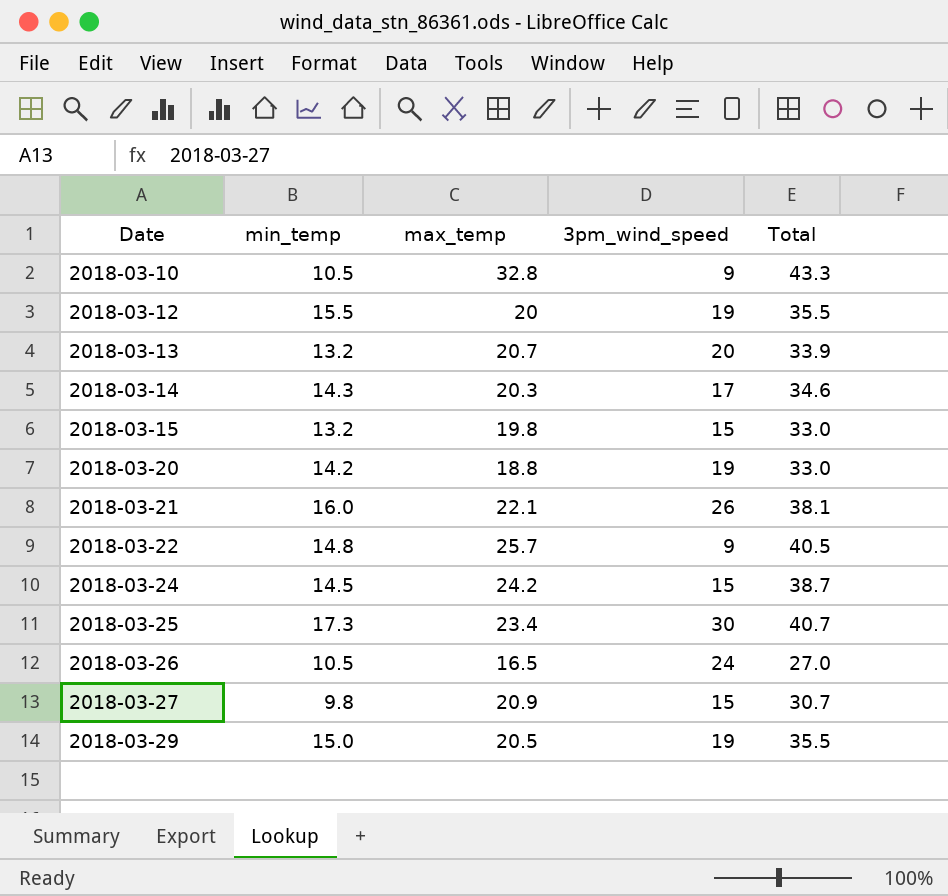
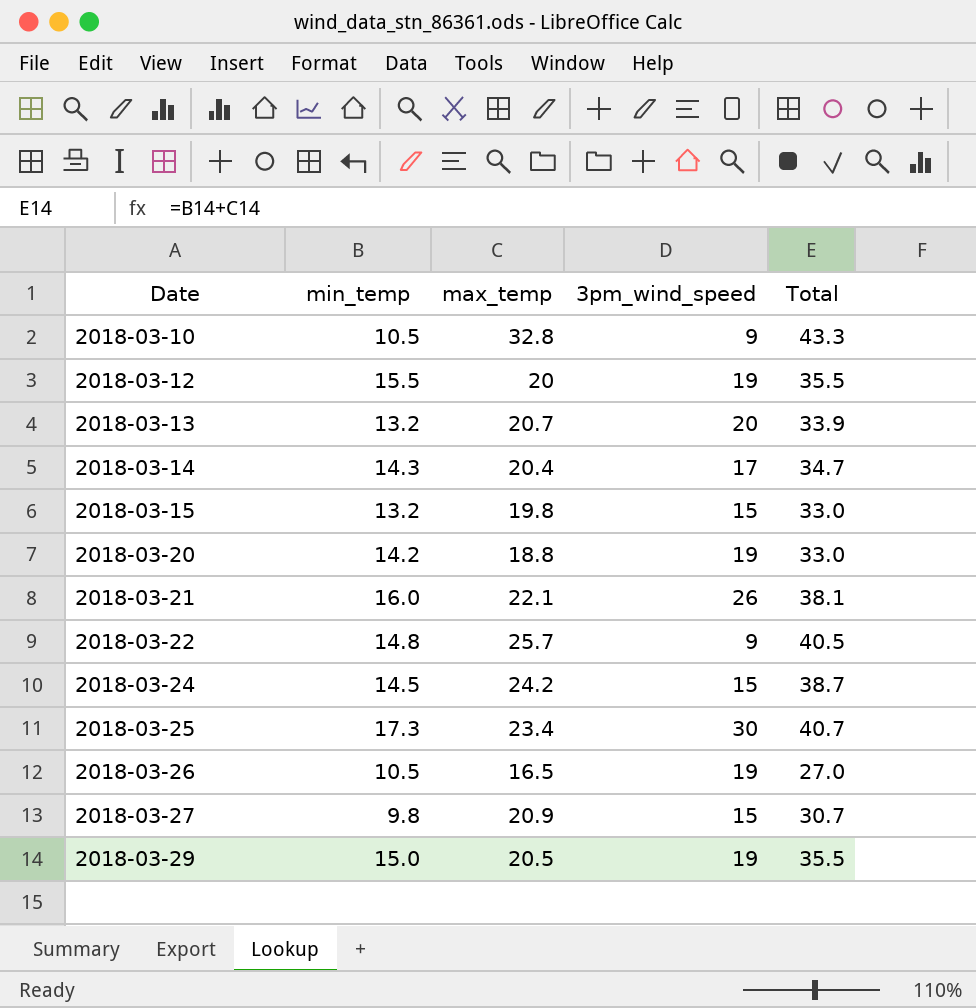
2018-03-14 | max_temp: 20.3 -> 20.4
2018-03-14 | Total: 34.6 -> 34.7
2018-03-26 | 3pm_wind_speed: 24 -> 19

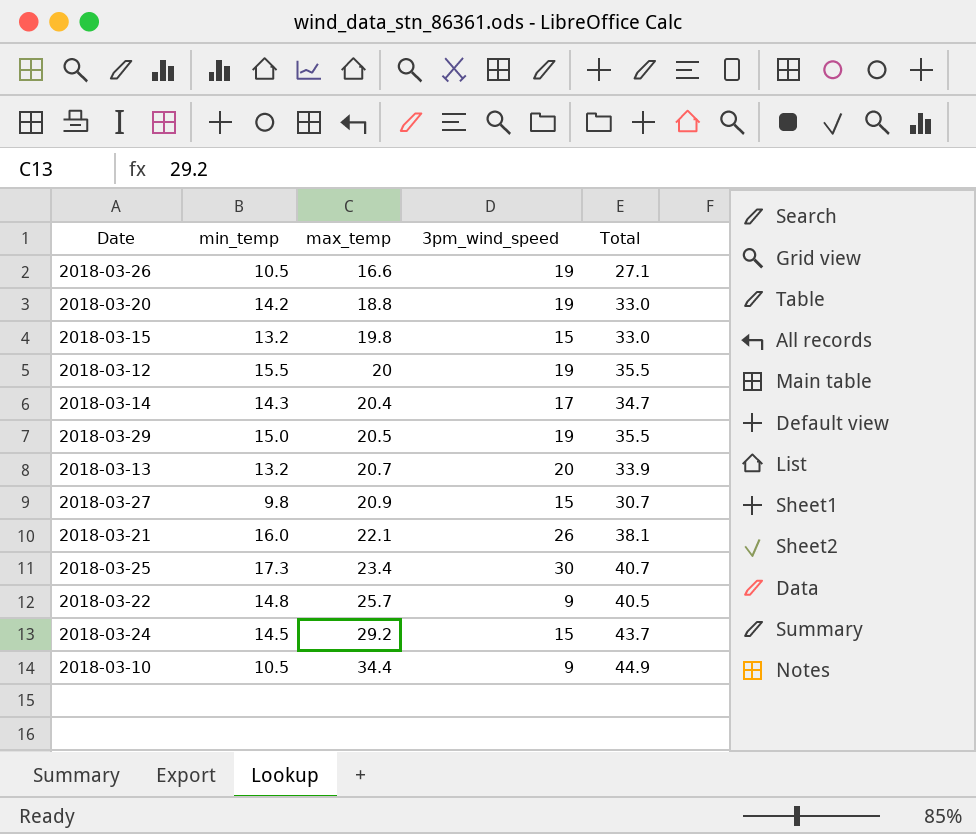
row order: Date ascending -> max_temp ascending
2018-03-26 | max_temp: 16.5 -> 16.6
2018-03-26 | Total: 27.0 -> 27.1
2018-03-24 | max_temp: 24.2 -> 29.2
2018-03-24 | Total: 38.7 -> 43.7
2018-03-10 | max_temp: 32.8 -> 34.4
2018-03-10 | Total: 43.3 -> 44.9

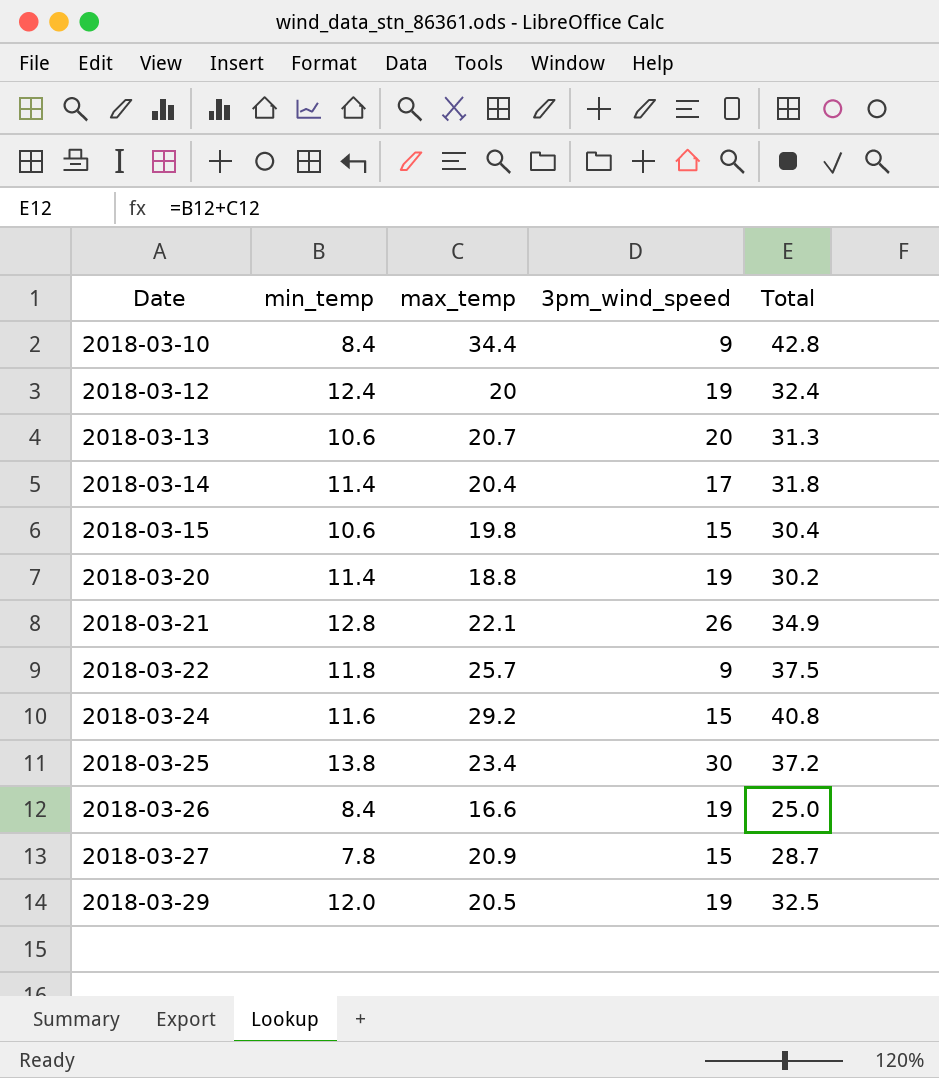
row order: max_temp ascending -> Date ascending
2018-03-10 | min_temp: 10.5 -> 8.4
2018-03-10 | Total: 44.9 -> 42.8
2018-03-12 | min_temp: 15.5 -> 12.4
2018-03-12 | Total: 35.5 -> 32.4
2018-03-13 | min_temp: 13.2 -> 10.6
2018-03-13 | Total: 33.9 -> 31.3
2018-03-14 | min_temp: 14.3 -> 11.4
2018-03-14 | Total: 34.7 -> 31.8
2018-03-15 | min_temp: 13.2 -> 10.6
2018-03-15 | Total: 33.0 -> 30.4
2018-03-20 | min_temp: 14.2 -> 11.4
2018-03-20 | Total: 33.0 -> 30.2
2018-03-21 | min_temp: 16.0 -> 12.8
2018-03-21 | Total: 38.1 -> 34.9
2018-03-22 | min_temp: 14.8 -> 11.8
2018-03-22 | Total: 40.5 -> 37.5
2018-03-24 | min_temp: 14.5 -> 11.6
2018-03-24 | Total: 43.7 -> 40.8
2018-03-25 | min_temp: 17.3 -> 13.8
2018-03-25 | Total: 40.7 -> 37.2
2018-03-26 | min_temp: 10.5 -> 8.4
2018-03-26 | Total: 27.1 -> 25.0
2018-03-27 | min_temp: 9.8 -> 7.8
2018-03-27 | Total: 30.7 -> 28.7
2018-03-29 | min_temp: 15.0 -> 12.0
2018-03-29 | Total: 35.5 -> 32.5

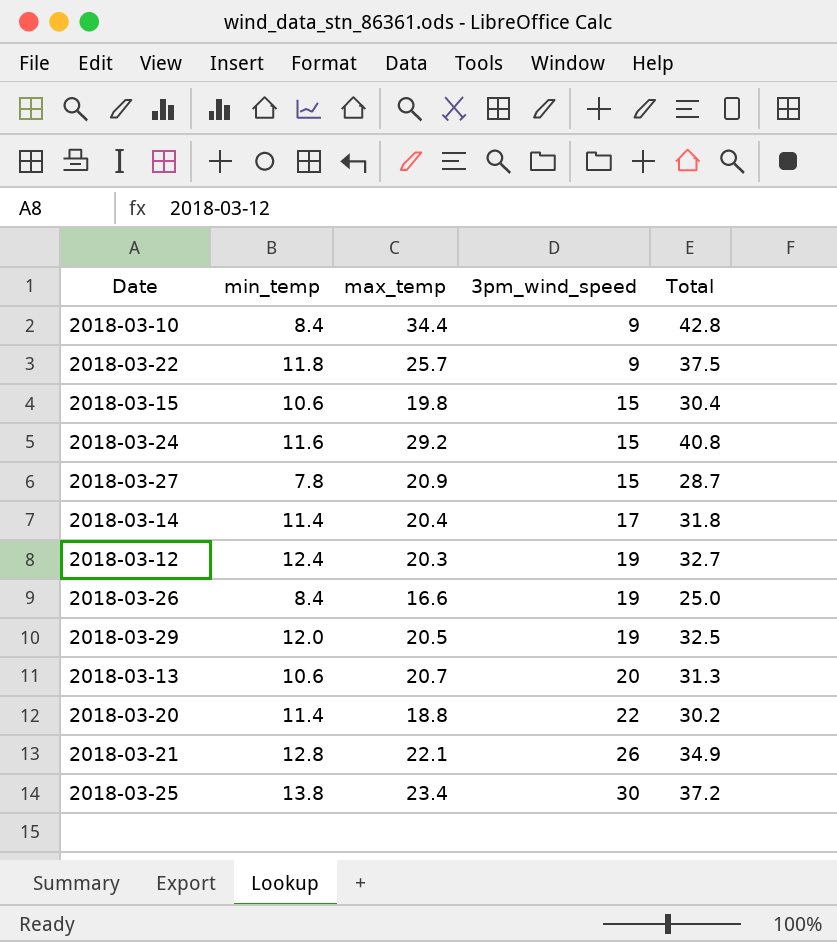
row order: Date ascending -> 3pm_wind_speed ascending
2018-03-12 | max_temp: 20 -> 20.3
2018-03-12 | Total: 32.4 -> 32.7
2018-03-20 | 3pm_wind_speed: 19 -> 22

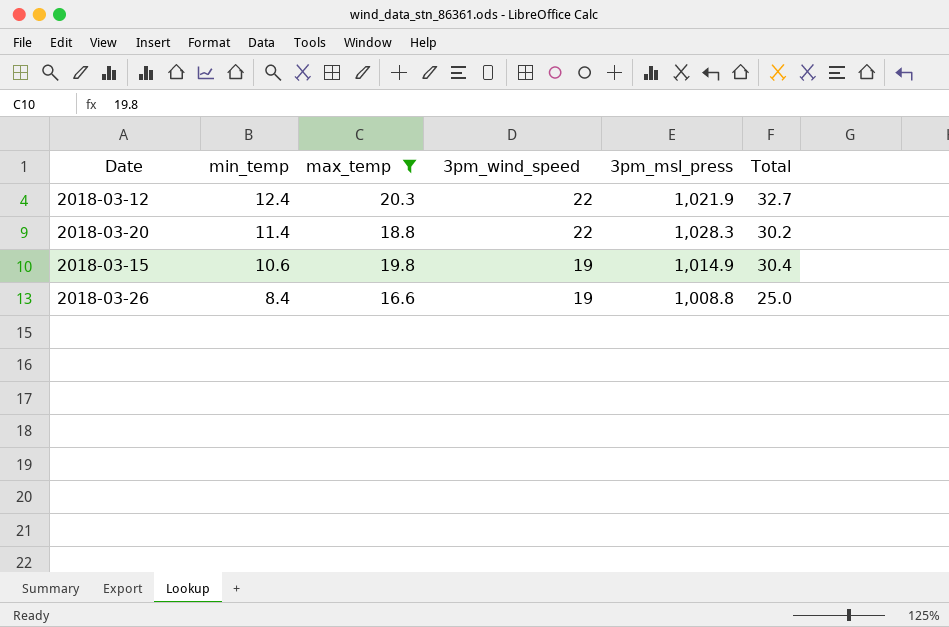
filter: none -> max_temp <= 20.3
row order: 3pm_wind_speed ascending -> min_temp descending
column 3pm_msl_press | position: none -> 5
2018-03-12 | 3pm_wind_speed: 19 -> 22
2018-03-15 | 3pm_wind_speed: 15 -> 19

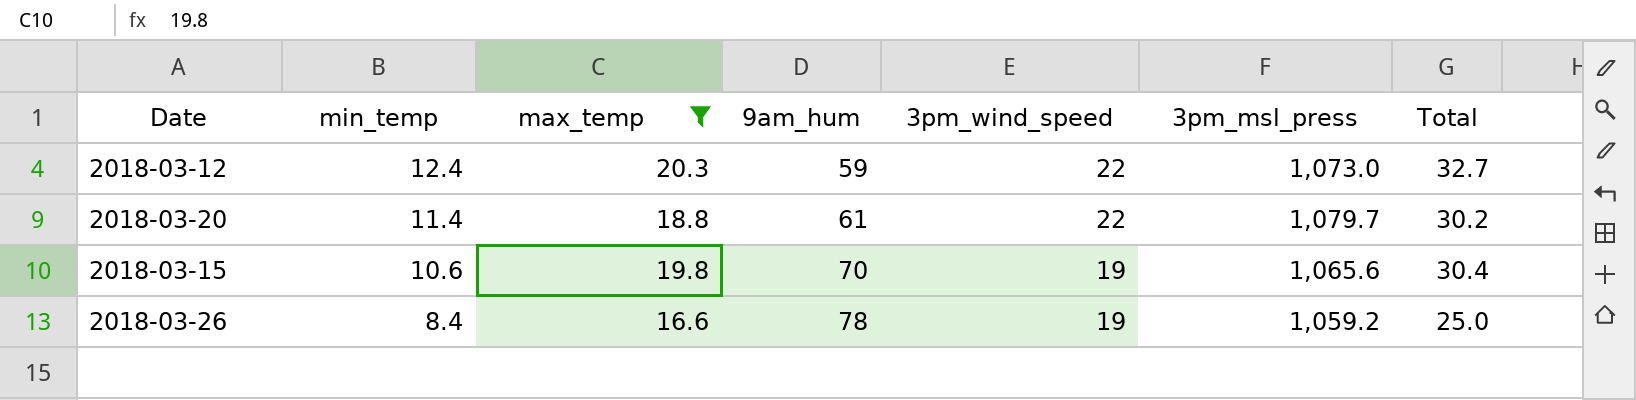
column 9am_hum | position: none -> 4
2018-03-12 | 3pm_msl_press: 1,021.9 -> 1,073.0
2018-03-20 | 3pm_msl_press: 1,028.3 -> 1,079.7
2018-03-15 | 3pm_msl_press: 1,014.9 -> 1,065.6
2018-03-26 | 3pm_msl_press: 1,008.8 -> 1,059.2

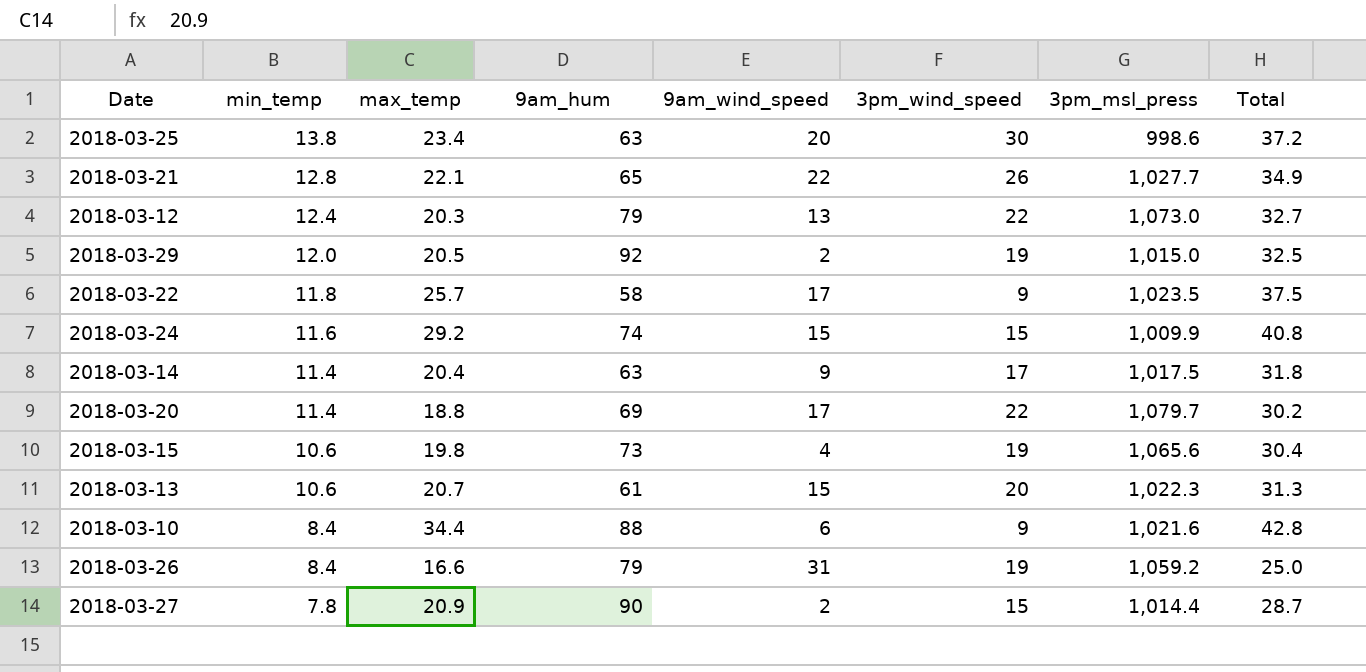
filter: max_temp <= 20.3 -> none
column 9am_wind_speed | position: none -> 5
2018-03-12 | 9am_hum: 59 -> 79
2018-03-20 | 9am_hum: 61 -> 69
2018-03-15 | 9am_hum: 70 -> 73
2018-03-26 | 9am_hum: 78 -> 79

